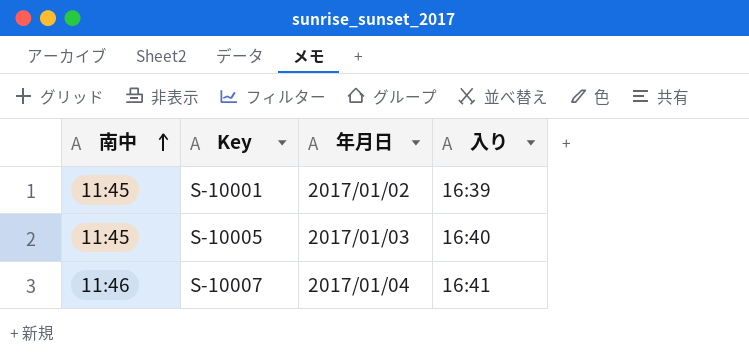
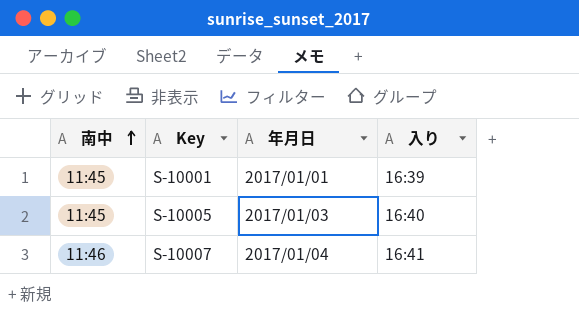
S-10001 | 年月日: 2017/01/02 -> 2017/01/01

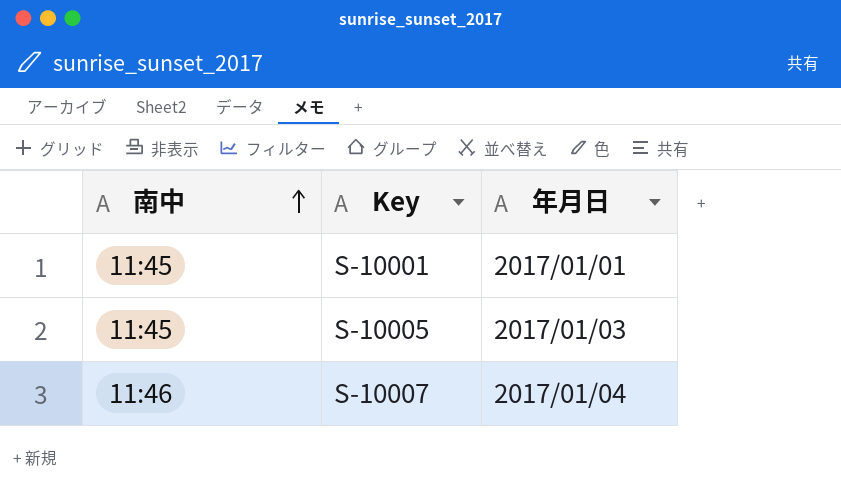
column 入り | position: 4 -> none

